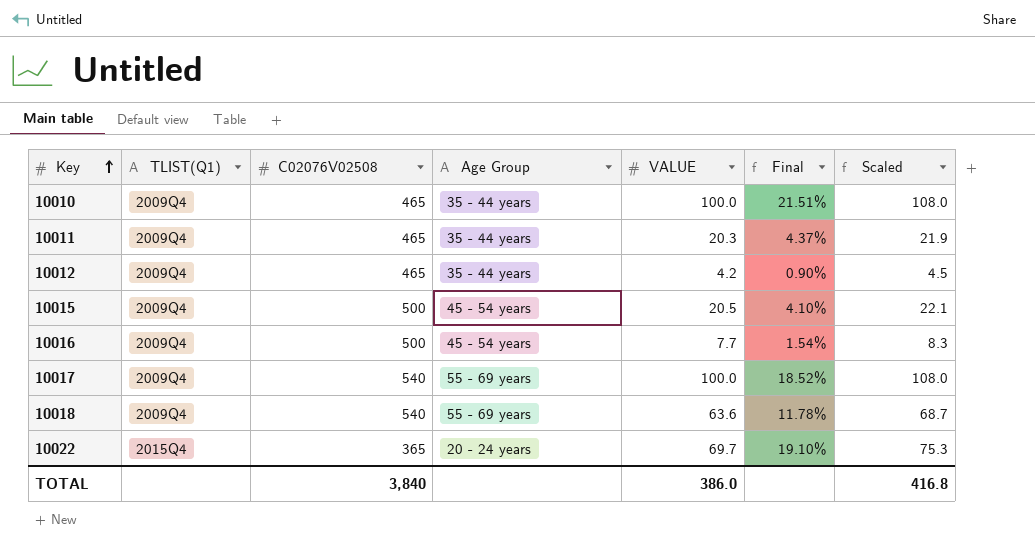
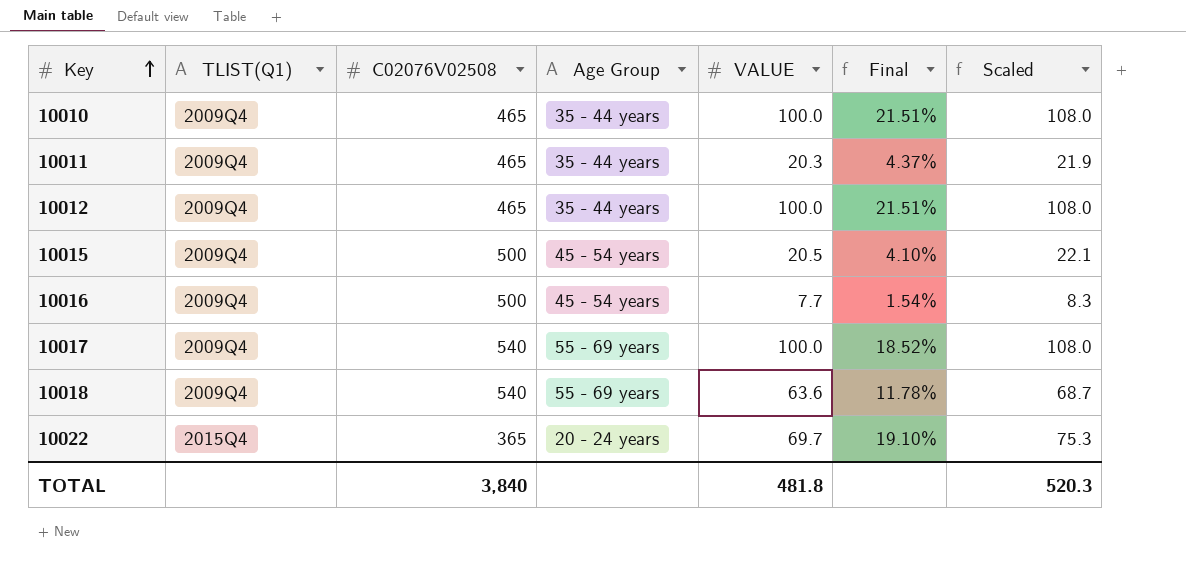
10012 | VALUE: 4.2 -> 100.0
10012 | Final: 0.90% -> 21.51%
10012 | Scaled: 4.5 -> 108.0
TOTAL | VALUE: 386.0 -> 481.8
TOTAL | Scaled: 416.8 -> 520.3

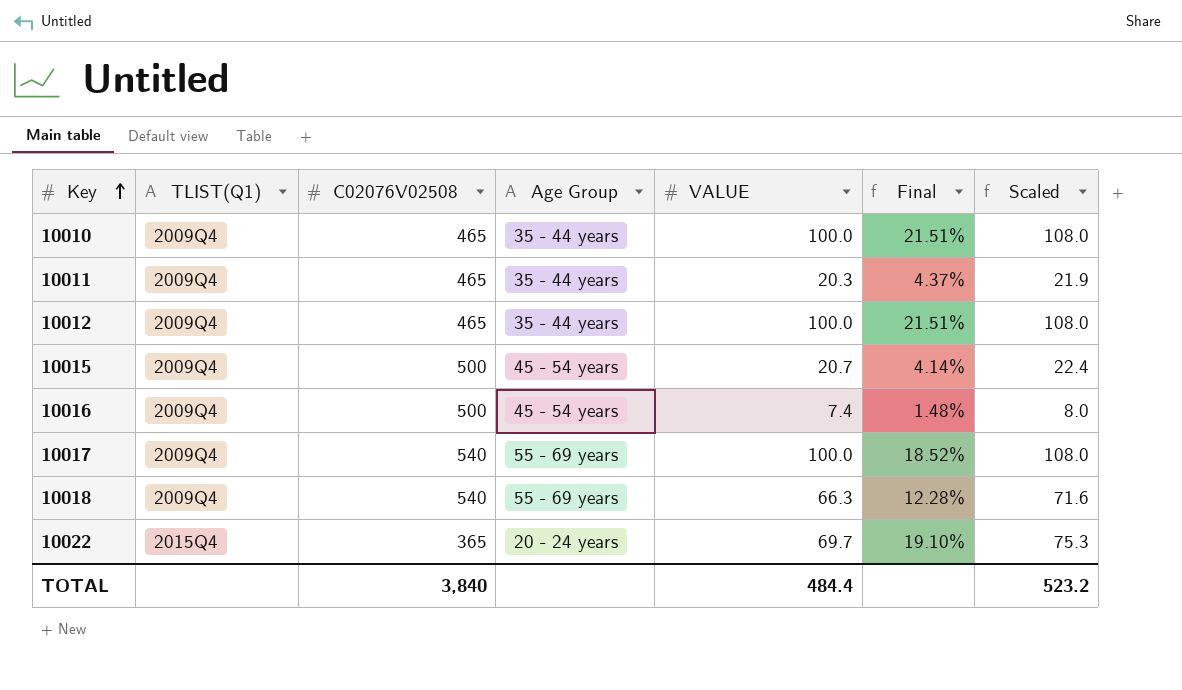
10015 | VALUE: 20.5 -> 20.7
10015 | Final: 4.10% -> 4.14%
10015 | Scaled: 22.1 -> 22.4
10016 | VALUE: 7.7 -> 7.4
10016 | Final: 1.54% -> 1.48%
10016 | Scaled: 8.3 -> 8.0
10018 | VALUE: 63.6 -> 66.3
10018 | Final: 11.78% -> 12.28%
10018 | Scaled: 68.7 -> 71.6
TOTAL | VALUE: 481.8 -> 484.4
TOTAL | Scaled: 520.3 -> 523.2

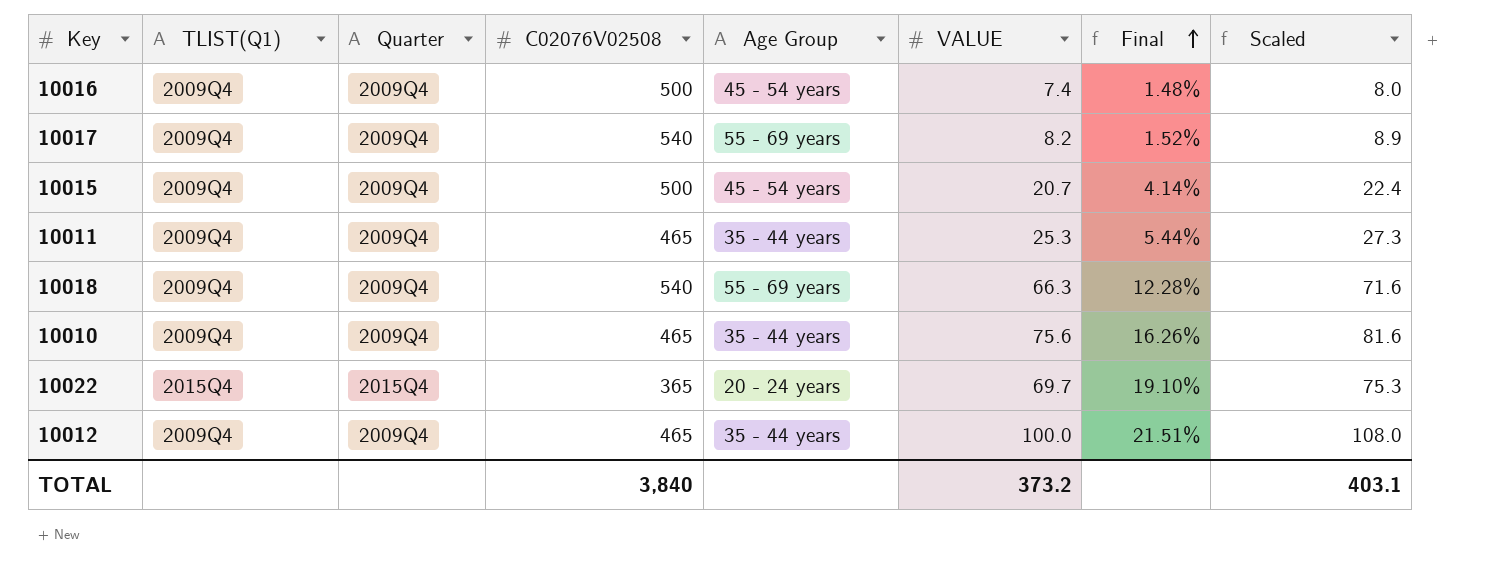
row order: Key ascending -> Final ascending
column Quarter | position: none -> 3
10017 | VALUE: 100.0 -> 8.2
10017 | Final: 18.52% -> 1.52%
10017 | Scaled: 108.0 -> 8.9
10011 | VALUE: 20.3 -> 25.3
10011 | Final: 4.37% -> 5.44%
10011 | Scaled: 21.9 -> 27.3
10010 | VALUE: 100.0 -> 75.6
10010 | Final: 21.51% -> 16.26%
10010 | Scaled: 108.0 -> 81.6
TOTAL | VALUE: 484.4 -> 373.2
TOTAL | Scaled: 523.2 -> 403.1

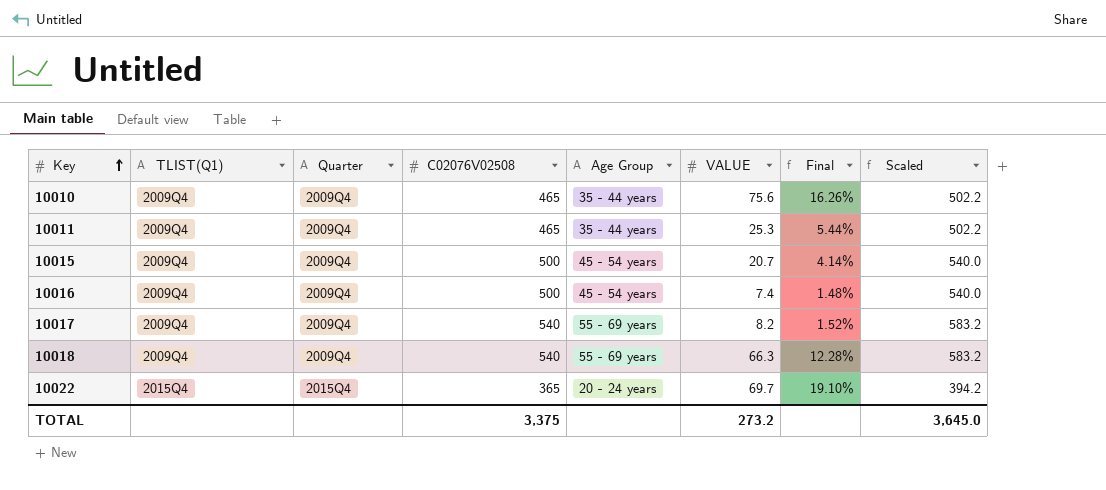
row order: Final ascending -> Key ascending
column Scaled | formula: [VALUE] * 1.08 -> [C02076V02508] * 1.08
row 10012: 2009Q4 | 2009Q4 | 465 | 35 - 44 years | 100.0 | 21.51% | 108.0 -> none
TOTAL | C02076V02508: 3,840 -> 3,375
TOTAL | VALUE: 373.2 -> 273.2
TOTAL | Scaled: 403.1 -> 3,645.0

